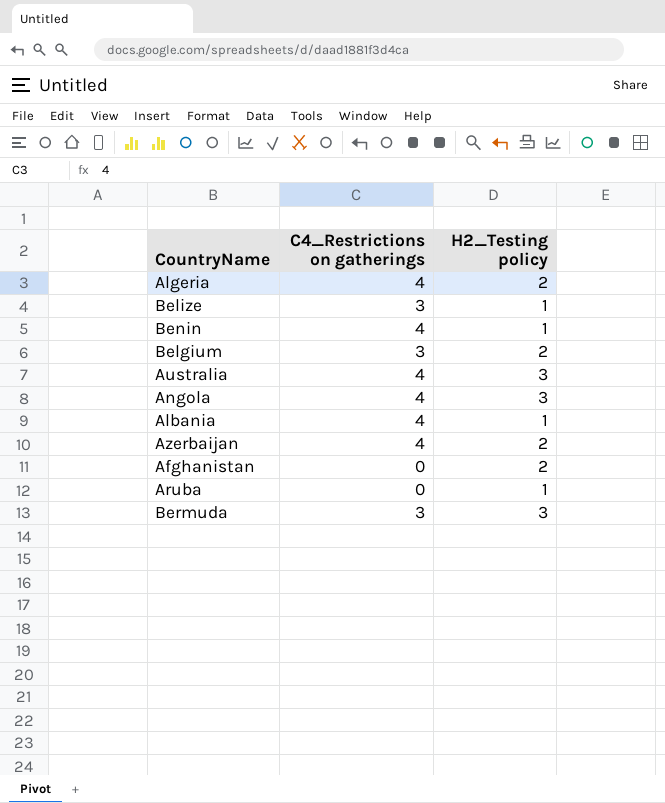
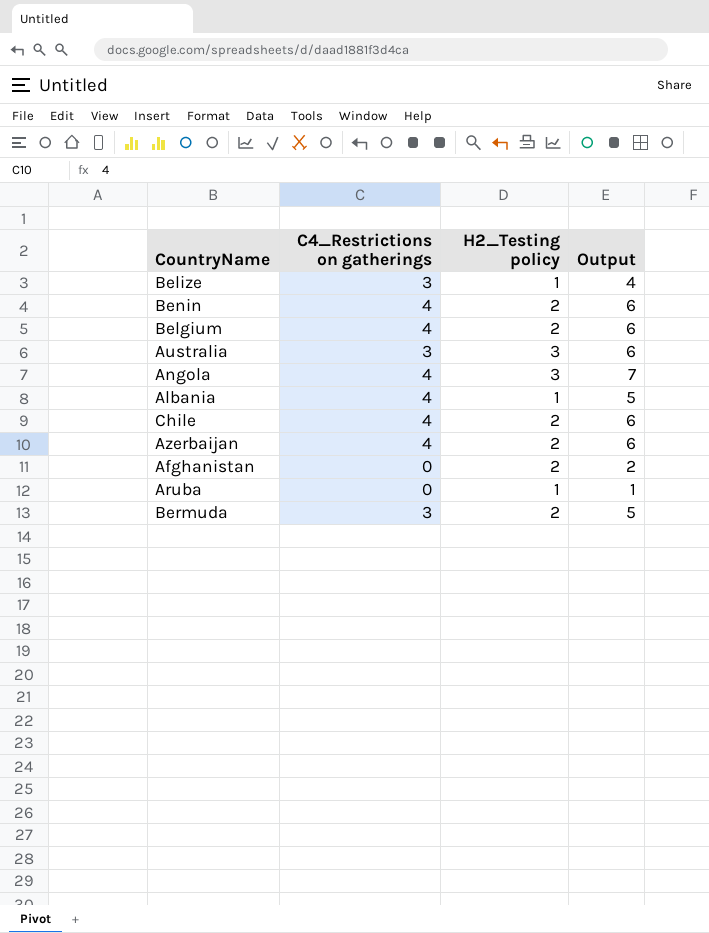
column Output | formula: none -> [C4_Restrictions on gatherings] + [H2_Testing policy]
row Algeria: 4 | 2 -> none
Benin | H2_Testing policy: 1 -> 2
Belgium | C4_Restrictions on gatherings: 3 -> 4
Australia | C4_Restrictions on gatherings: 4 -> 3
row Chile: none -> 4 | 2 | 6
Bermuda | H2_Testing policy: 3 -> 2

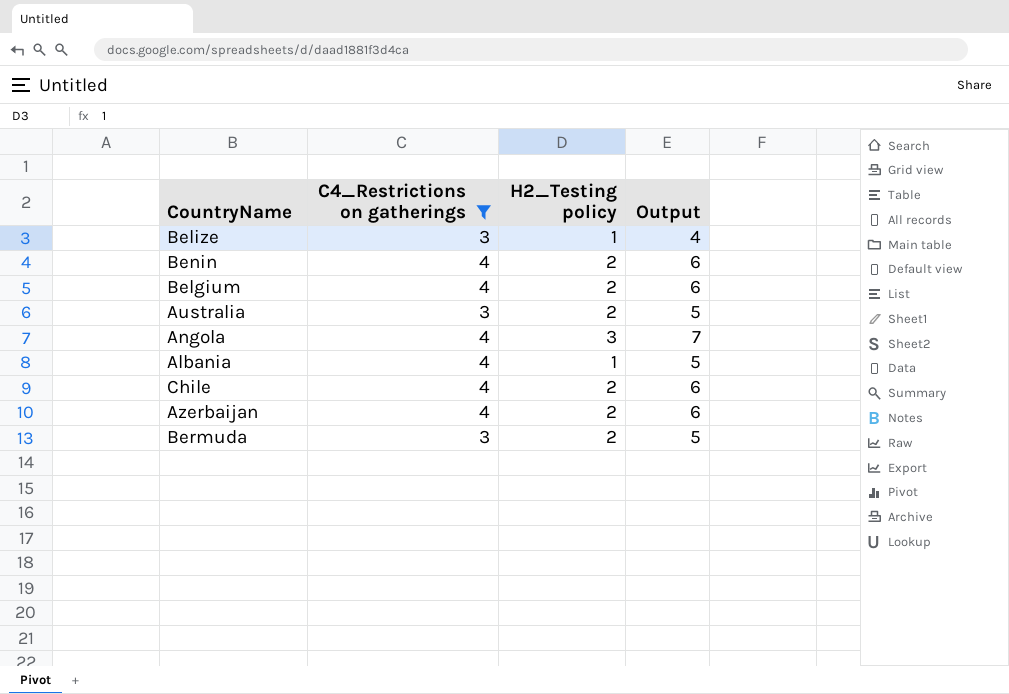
filter: none -> C4_Restrictions on gatherings != 0
Australia | H2_Testing policy: 3 -> 2
Australia | Output: 6 -> 5

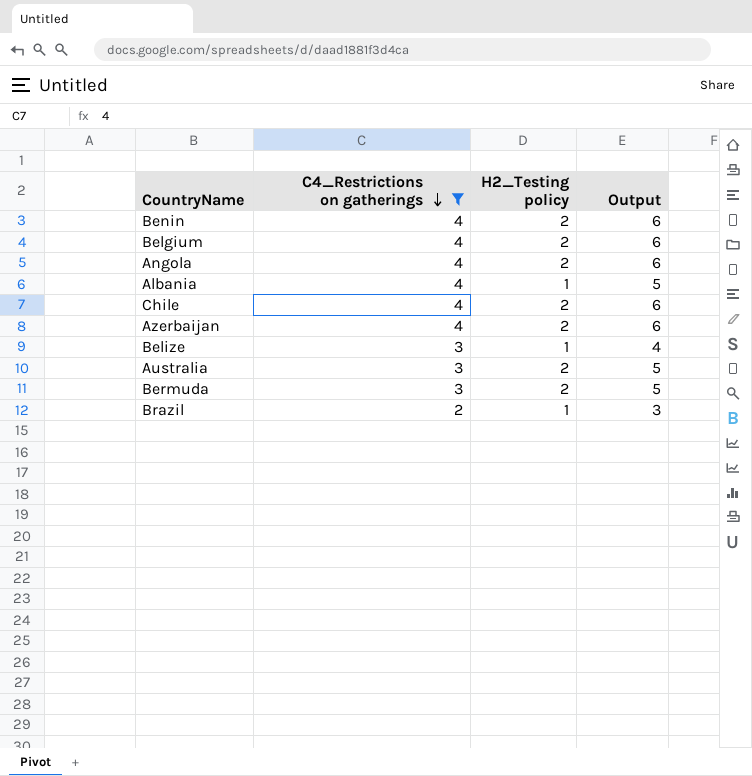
row order: none -> C4_Restrictions on gatherings descending
Angola | H2_Testing policy: 3 -> 2
Angola | Output: 7 -> 6
row Brazil: none -> 2 | 1 | 3

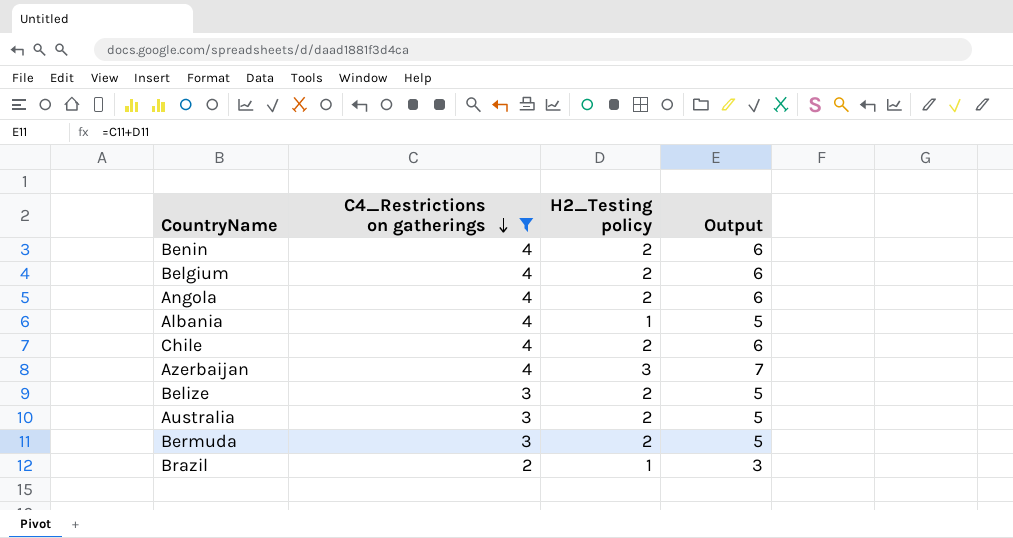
Azerbaijan | H2_Testing policy: 2 -> 3
Azerbaijan | Output: 6 -> 7
Belize | H2_Testing policy: 1 -> 2
Belize | Output: 4 -> 5

